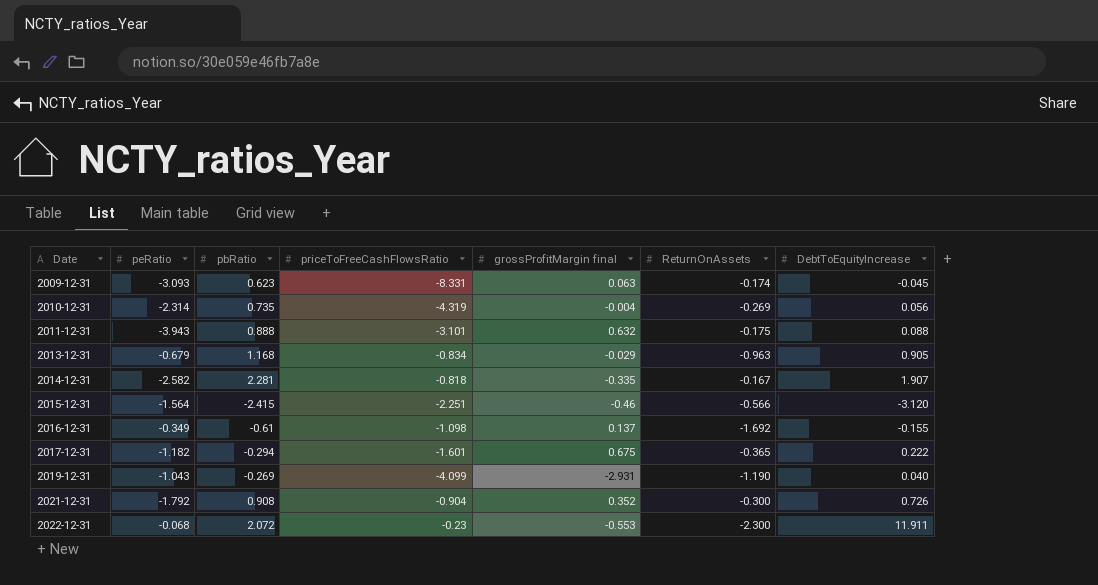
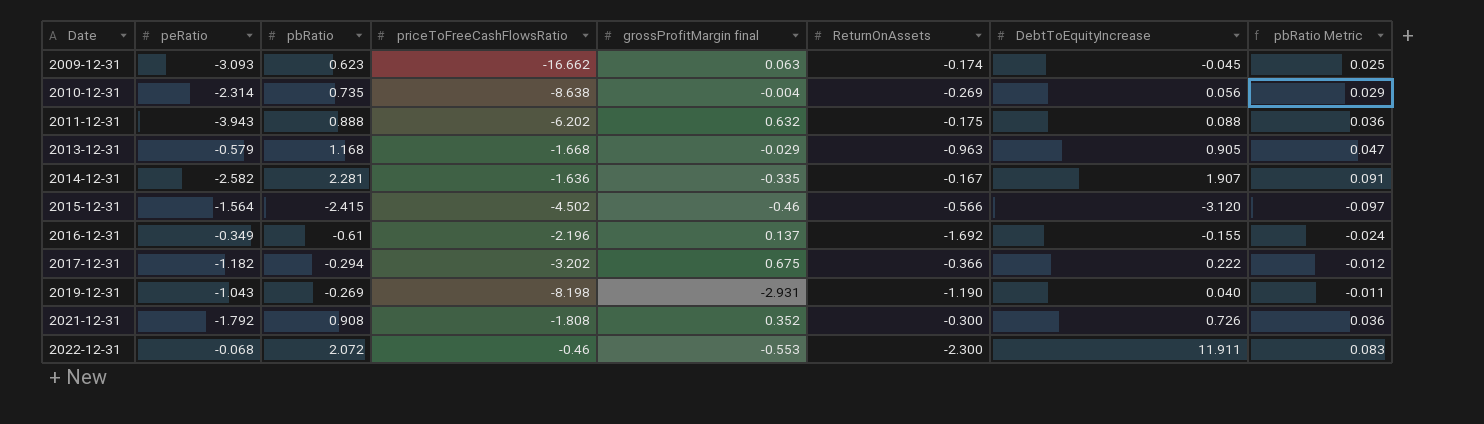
column pbRatio Metric | formula: none -> [pbRatio] * 0.04
2009-12-31 | priceToFreeCashFlowsRatio: -8.331 -> -16.662
2010-12-31 | priceToFreeCashFlowsRatio: -4.319 -> -8.638
2011-12-31 | priceToFreeCashFlowsRatio: -3.101 -> -6.202
2013-12-31 | peRatio: -0.679 -> -0.579
2013-12-31 | priceToFreeCashFlowsRatio: -0.834 -> -1.668
2014-12-31 | priceToFreeCashFlowsRatio: -0.818 -> -1.636
2015-12-31 | priceToFreeCashFlowsRatio: -2.251 -> -4.502
2016-12-31 | priceToFreeCashFlowsRatio: -1.098 -> -2.196
2017-12-31 | priceToFreeCashFlowsRatio: -1.601 -> -3.202
2017-12-31 | ReturnOnAssets: -0.365 -> -0.366
2019-12-31 | priceToFreeCashFlowsRatio: -4.099 -> -8.198
2021-12-31 | priceToFreeCashFlowsRatio: -0.904 -> -1.808
2022-12-31 | priceToFreeCashFlowsRatio: -0.23 -> -0.46

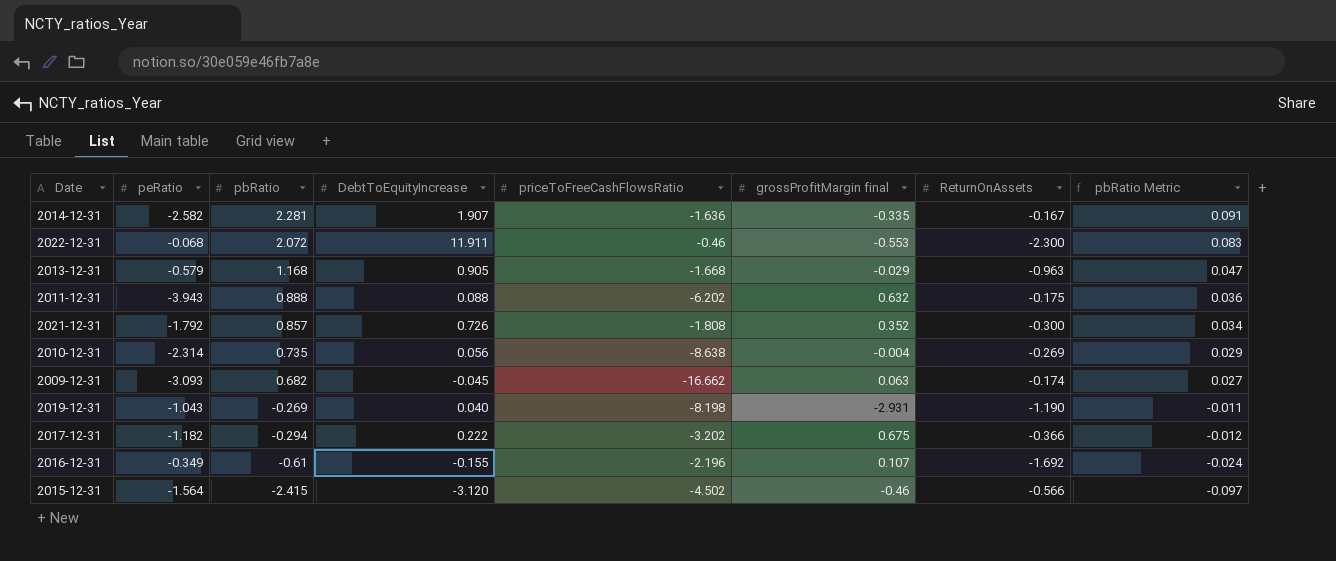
row order: Date ascending -> pbRatio descending
column DebtToEquityIncrease | position: 7 -> 4
2021-12-31 | pbRatio: 0.908 -> 0.857
2021-12-31 | pbRatio Metric: 0.036 -> 0.034
2009-12-31 | pbRatio: 0.623 -> 0.682
2009-12-31 | pbRatio Metric: 0.025 -> 0.027
2016-12-31 | grossProfitMargin final: 0.137 -> 0.107

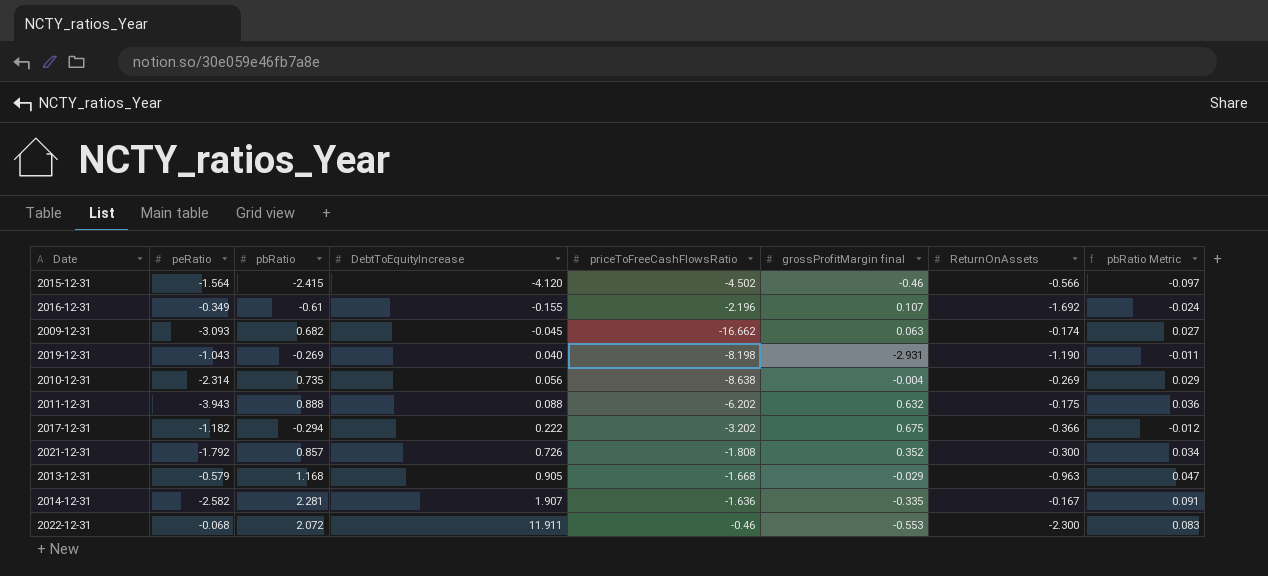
row order: pbRatio descending -> DebtToEquityIncrease ascending
2015-12-31 | DebtToEquityIncrease: -3.120 -> -4.120

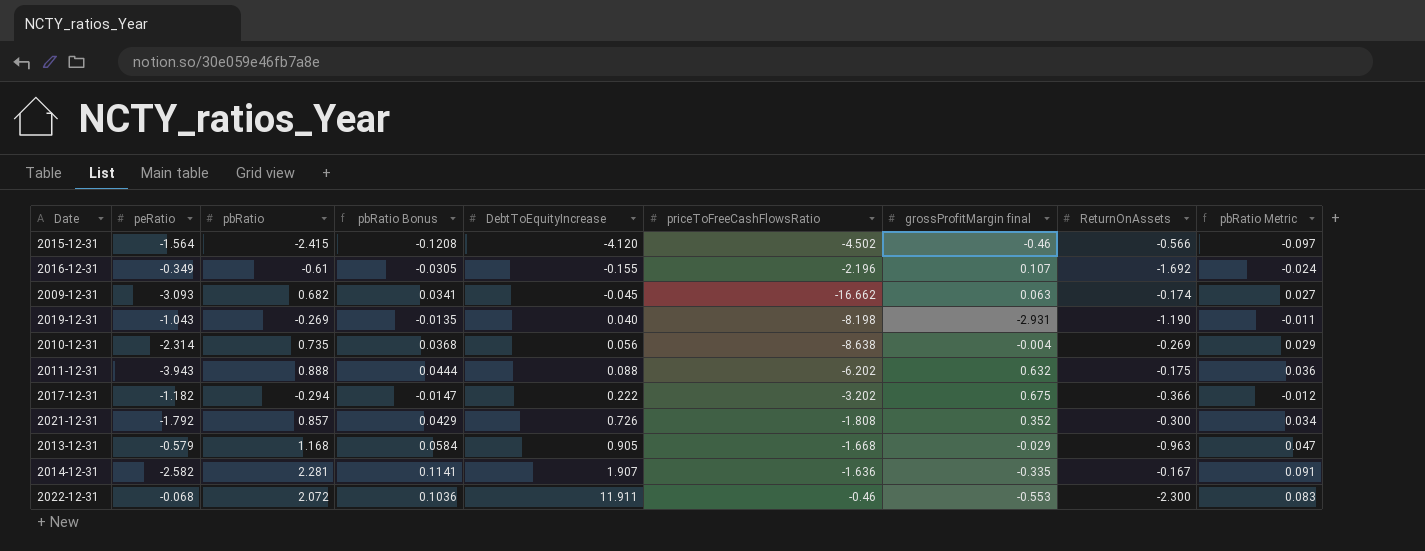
column pbRatio Bonus | formula: none -> [pbRatio] * 0.05

